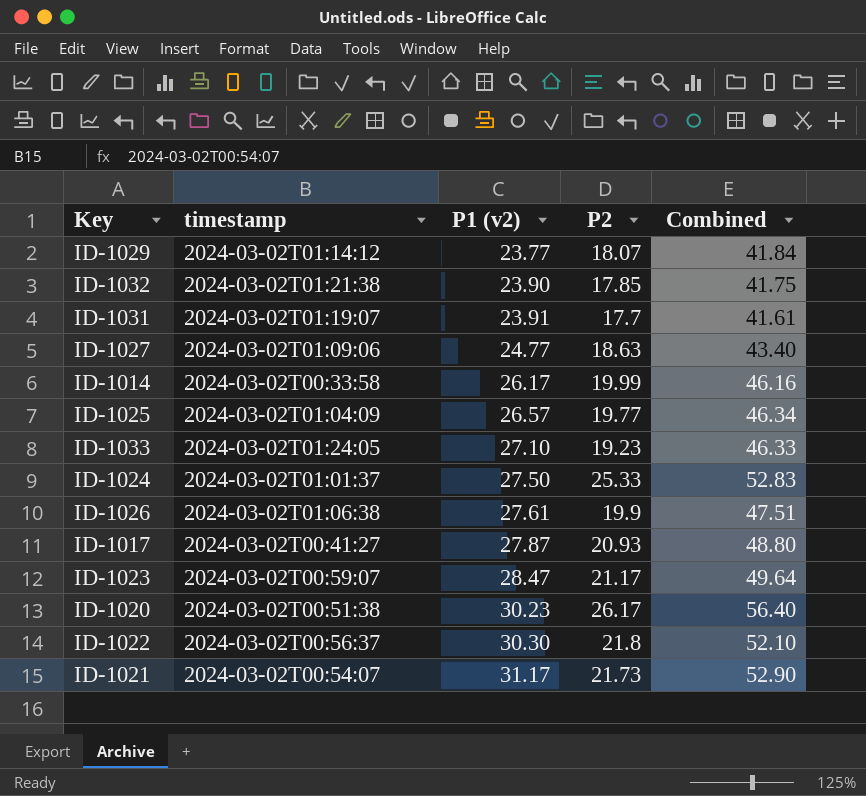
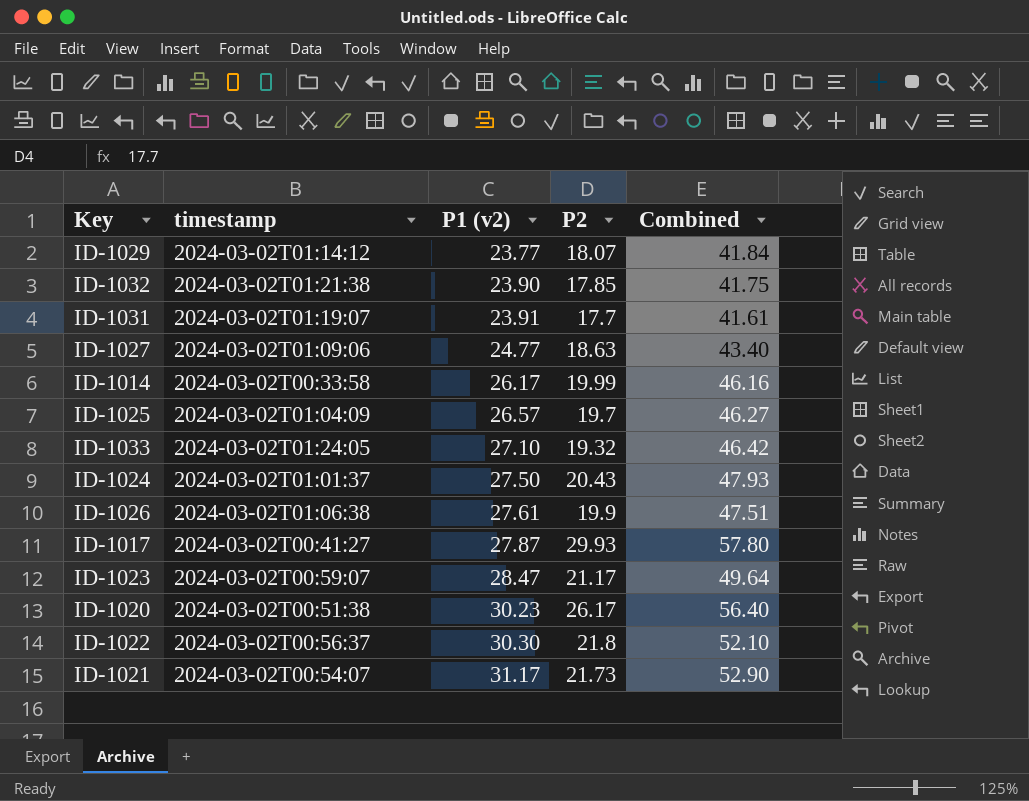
ID-1025 | P2: 19.77 -> 19.7
ID-1025 | Combined: 46.34 -> 46.27
ID-1033 | P2: 19.23 -> 19.32
ID-1033 | Combined: 46.33 -> 46.42
ID-1024 | P2: 25.33 -> 20.43
ID-1024 | Combined: 52.83 -> 47.93
ID-1017 | P2: 20.93 -> 29.93
ID-1017 | Combined: 48.80 -> 57.80

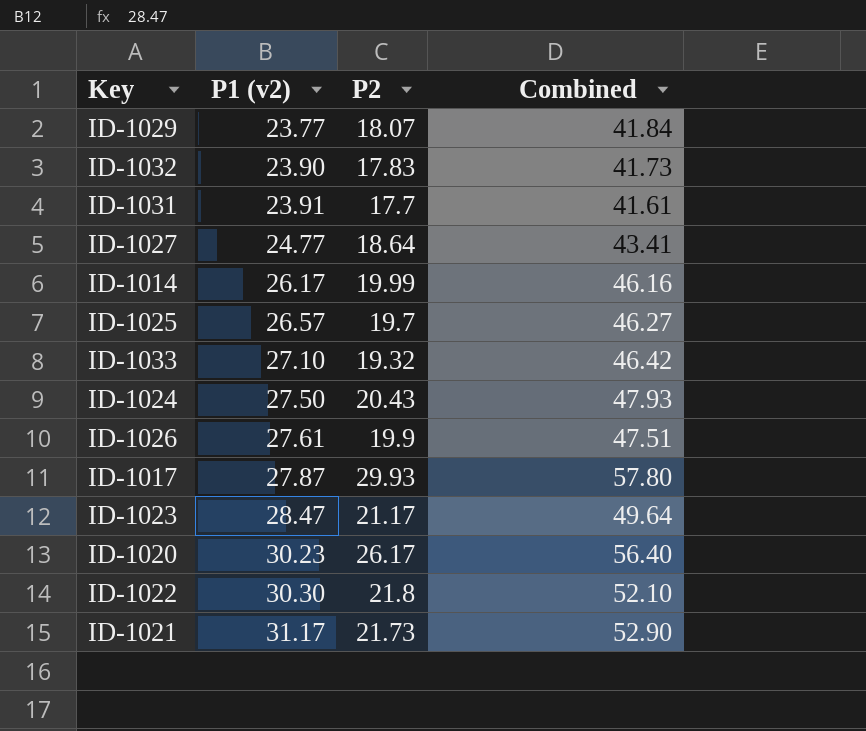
column timestamp | position: 2 -> none
ID-1032 | P2: 17.85 -> 17.83
ID-1032 | Combined: 41.75 -> 41.73
ID-1027 | P2: 18.63 -> 18.64
ID-1027 | Combined: 43.40 -> 43.41

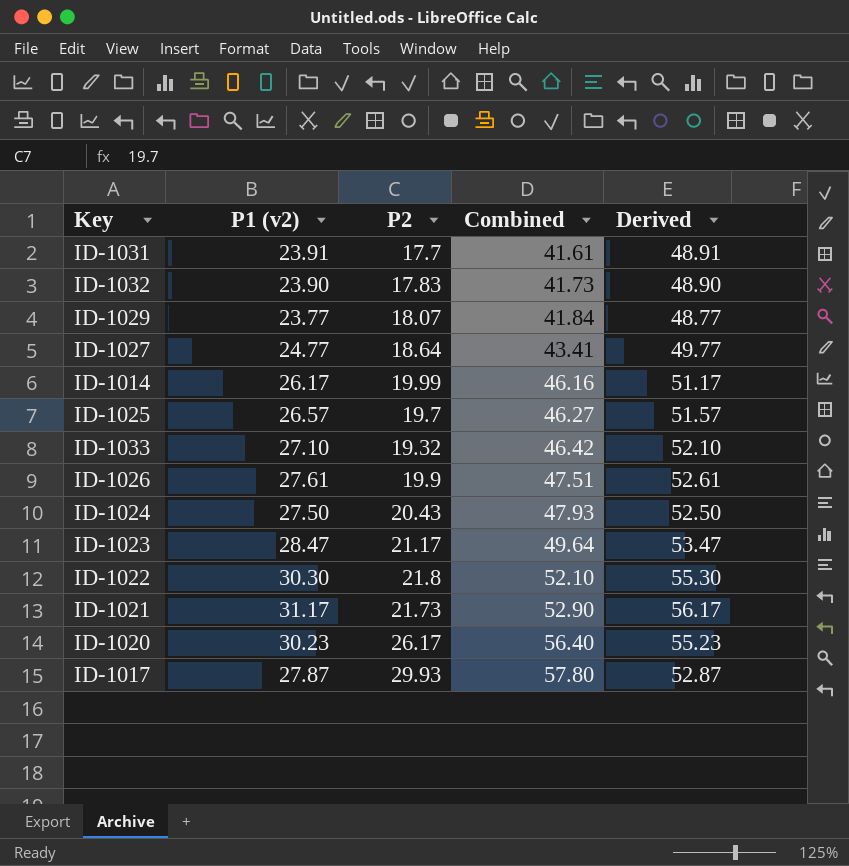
row order: P1 (v2) ascending -> Combined ascending
column Derived | formula: none -> [P1 (v2)] + 25

